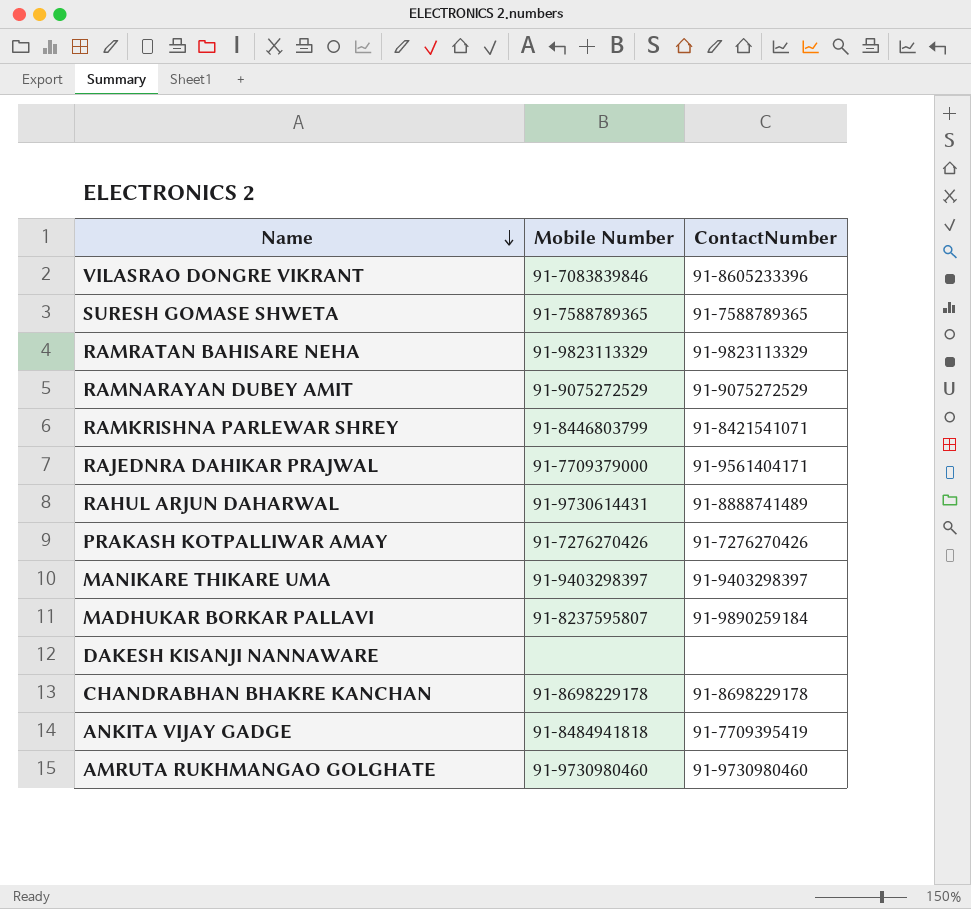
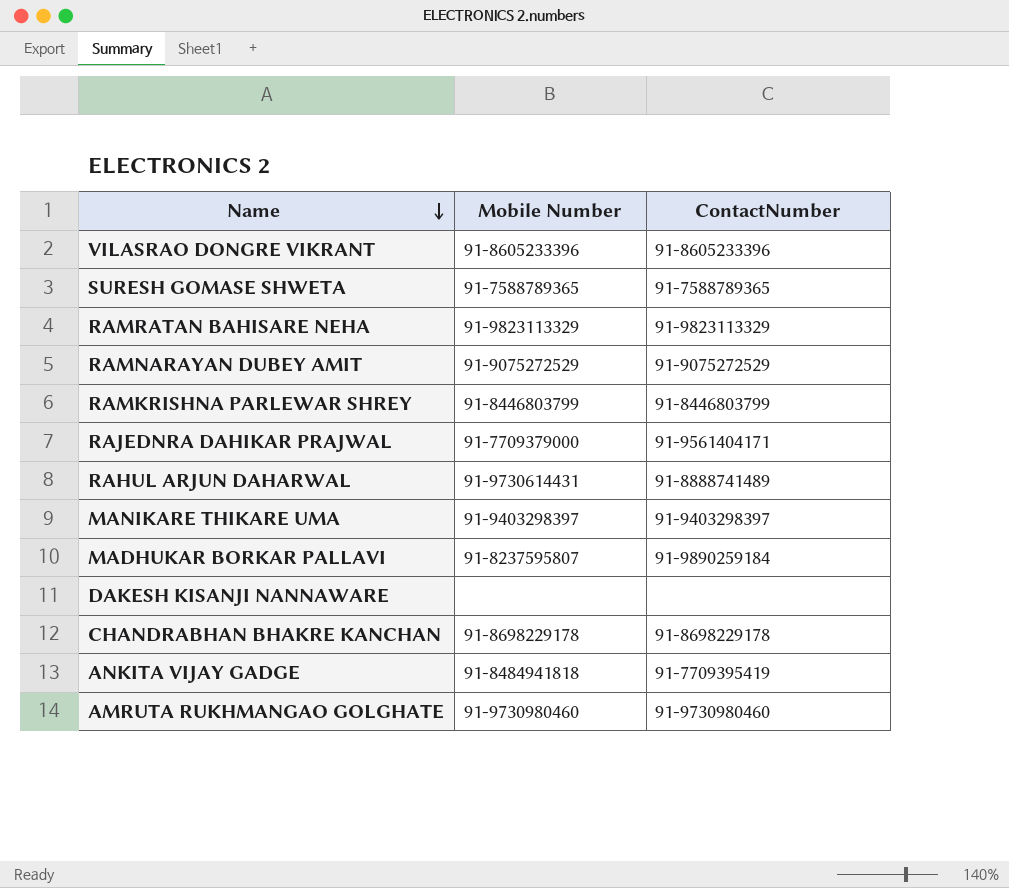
row PRAKASH KOTPALLIWAR AMAY: 91-7276270426 | 91-7276270426 -> none
VILASRAO DONGRE VIKRANT | Mobile Number: 91-7083839846 -> 91-8605233396
RAMKRISHNA PARLEWAR SHREY | ContactNumber: 91-8421541071 -> 91-8446803799

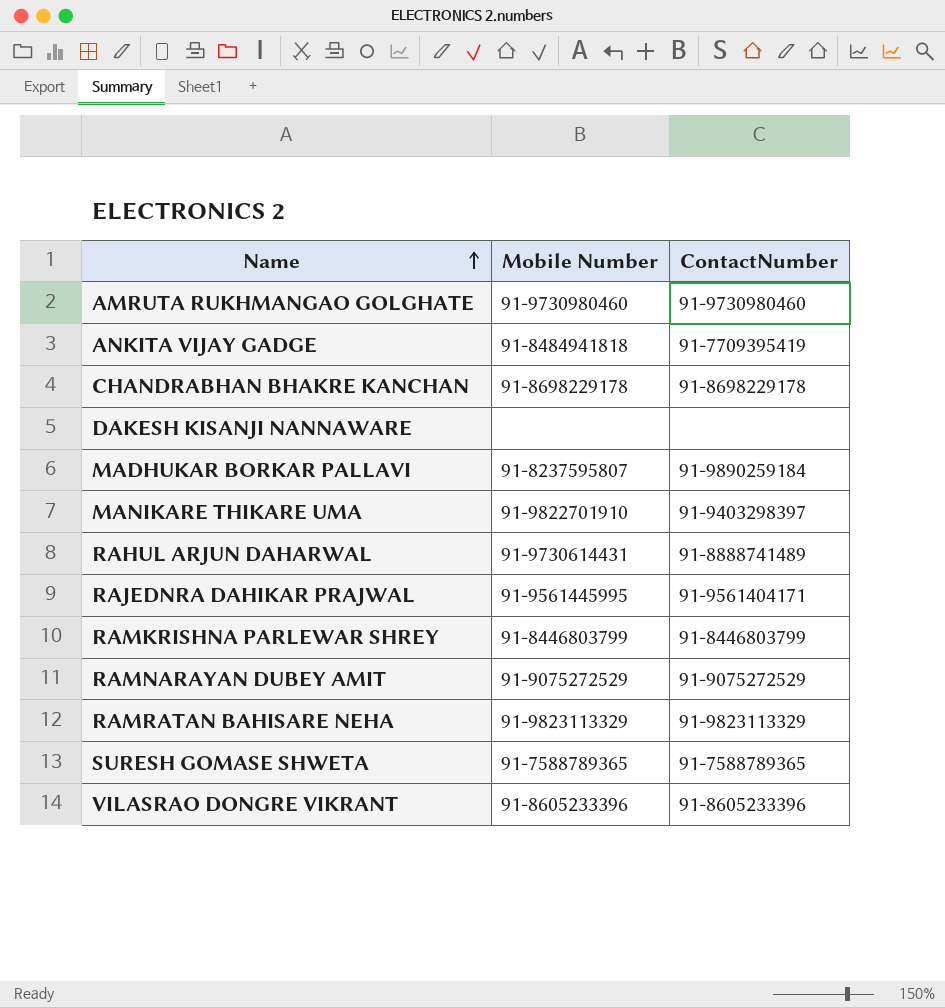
row order: Name descending -> Name ascending
MANIKARE THIKARE UMA | Mobile Number: 91-9403298397 -> 91-9822701910
RAJEDNRA DAHIKAR PRAJWAL | Mobile Number: 91-7709379000 -> 91-9561445995

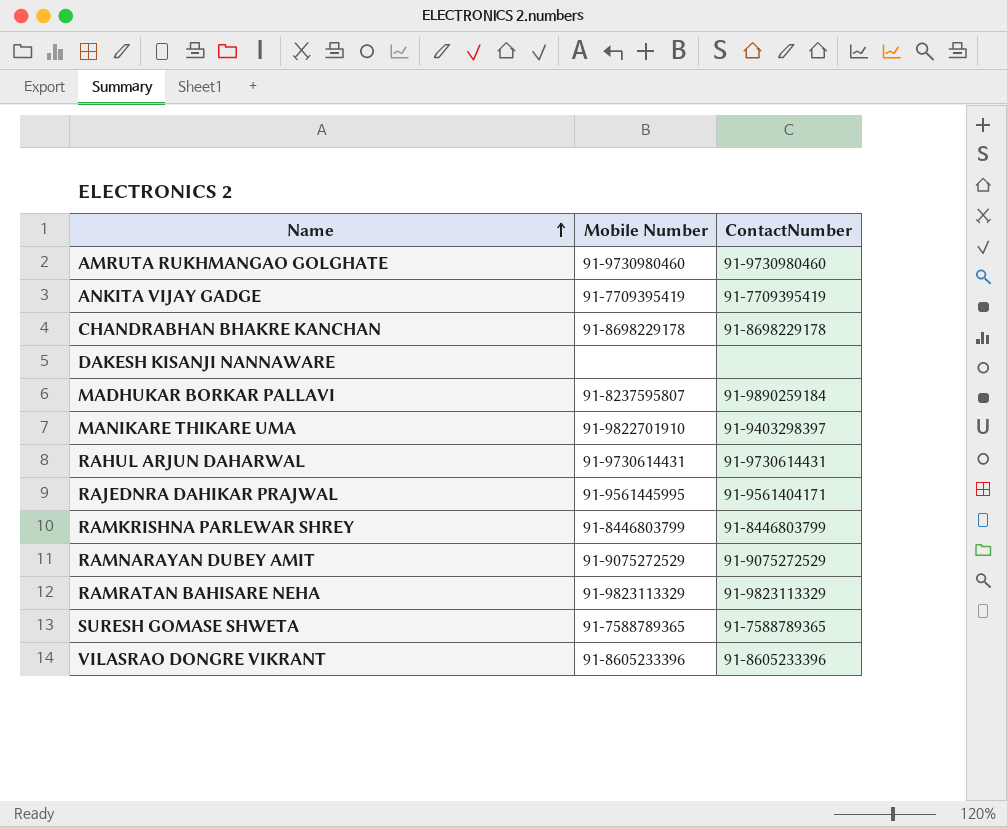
ANKITA VIJAY GADGE | Mobile Number: 91-8484941818 -> 91-7709395419
RAHUL ARJUN DAHARWAL | ContactNumber: 91-8888741489 -> 91-9730614431

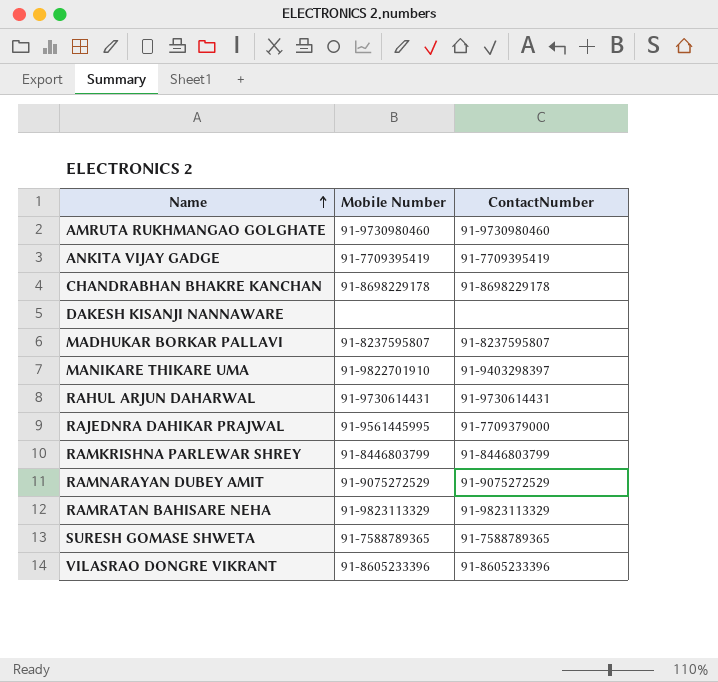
MADHUKAR BORKAR PALLAVI | ContactNumber: 91-9890259184 -> 91-8237595807
RAJEDNRA DAHIKAR PRAJWAL | ContactNumber: 91-9561404171 -> 91-7709379000

